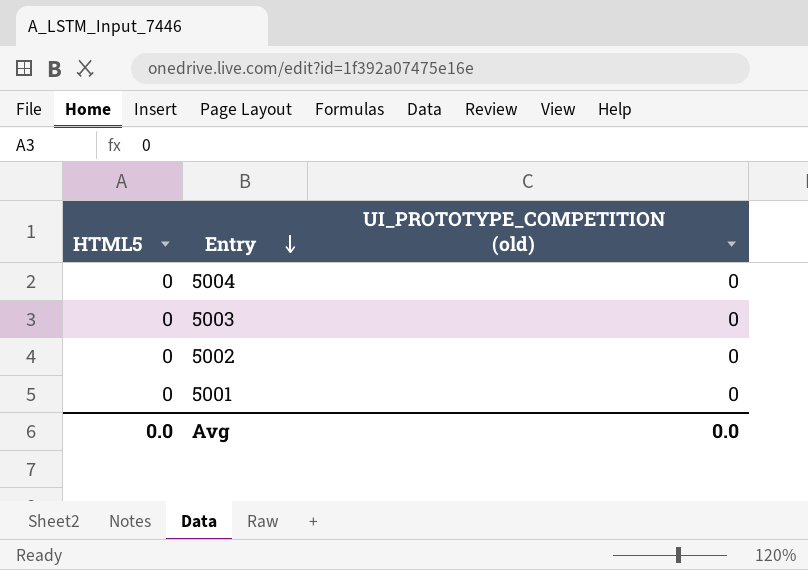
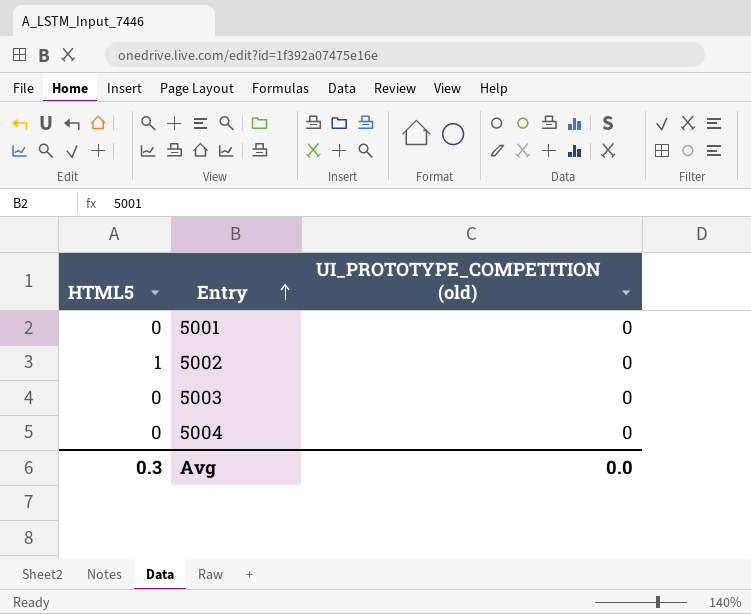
row order: Entry descending -> Entry ascending
5002 | HTML5: 0 -> 1
Avg | HTML5: 0.0 -> 0.3

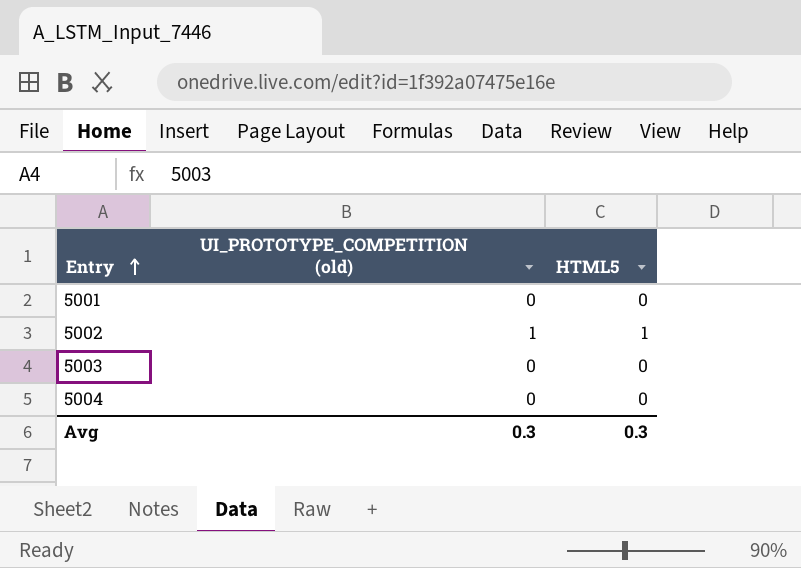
column HTML5 | position: 1 -> 3
5002 | UI_PROTOTYPE_COMPETITION (old): 0 -> 1
Avg | UI_PROTOTYPE_COMPETITION (old): 0.0 -> 0.3

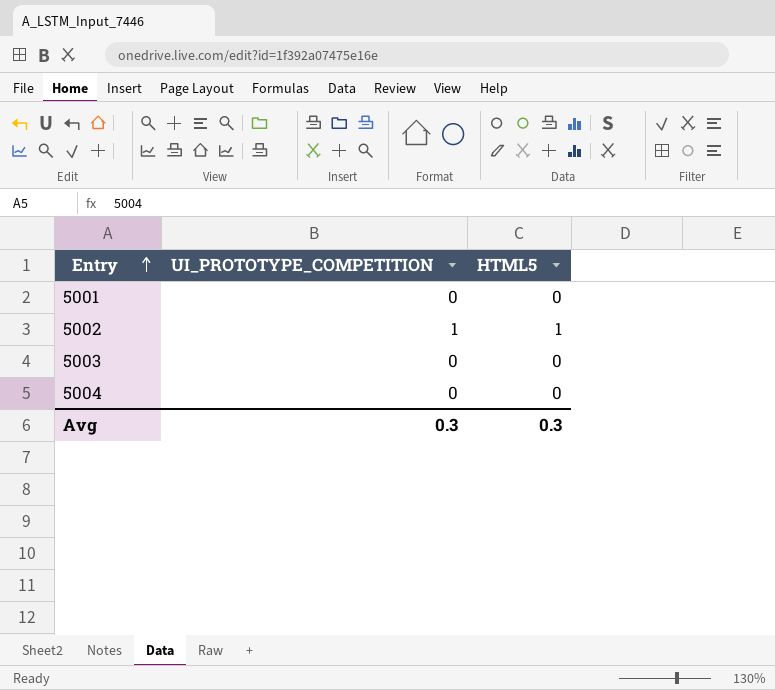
column name: UI_PROTOTYPE_COMPETITION (old) -> UI_PROTOTYPE_COMPETITION

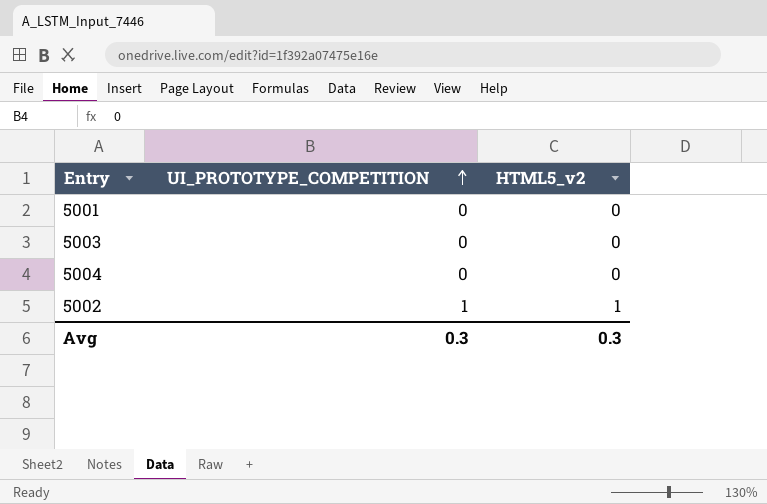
row order: Entry ascending -> UI_PROTOTYPE_COMPETITION ascending
column name: HTML5 -> HTML5_v2

